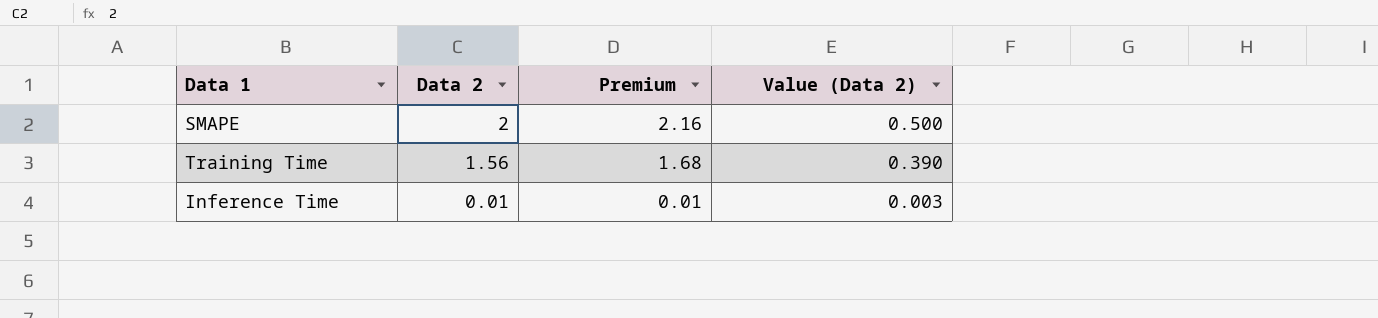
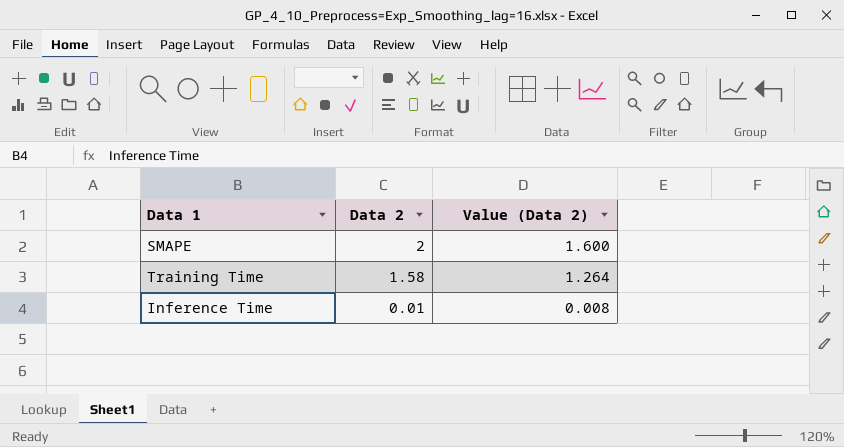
column Premium | formula: [Data 2] * 1.08 -> none
column Value (Data 2) | formula: [Data 2] * 0.25 -> [Data 2] * 0.8
Training Time | Data 2: 1.56 -> 1.58

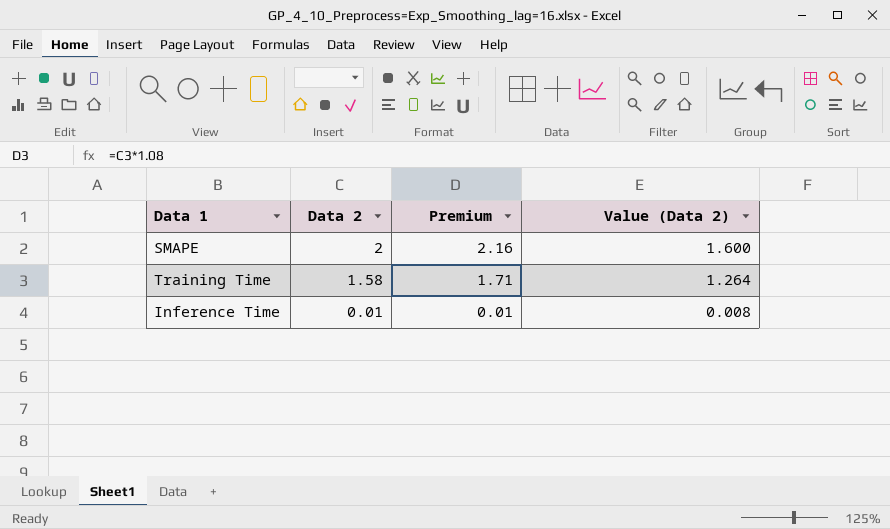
column Premium | formula: none -> [Data 2] * 1.08

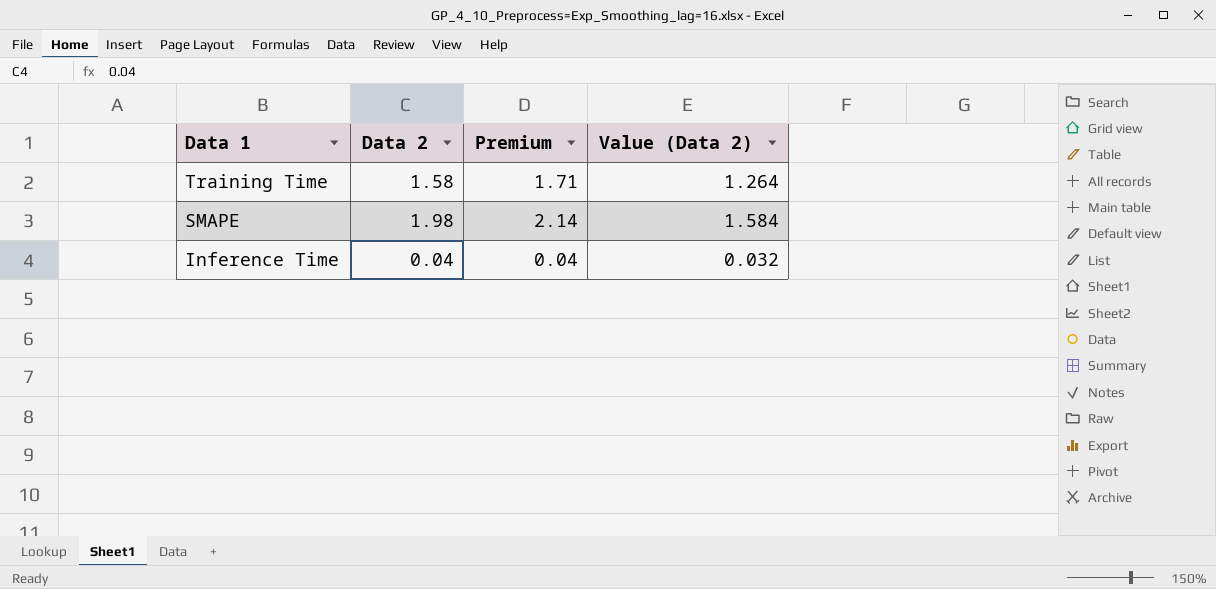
row order: Data 2 descending -> Data 1 descending
SMAPE | Data 2: 2 -> 1.98
SMAPE | Premium: 2.16 -> 2.14
SMAPE | Value (Data 2): 1.600 -> 1.584
Inference Time | Data 2: 0.01 -> 0.04
Inference Time | Premium: 0.01 -> 0.04
Inference Time | Value (Data 2): 0.008 -> 0.032

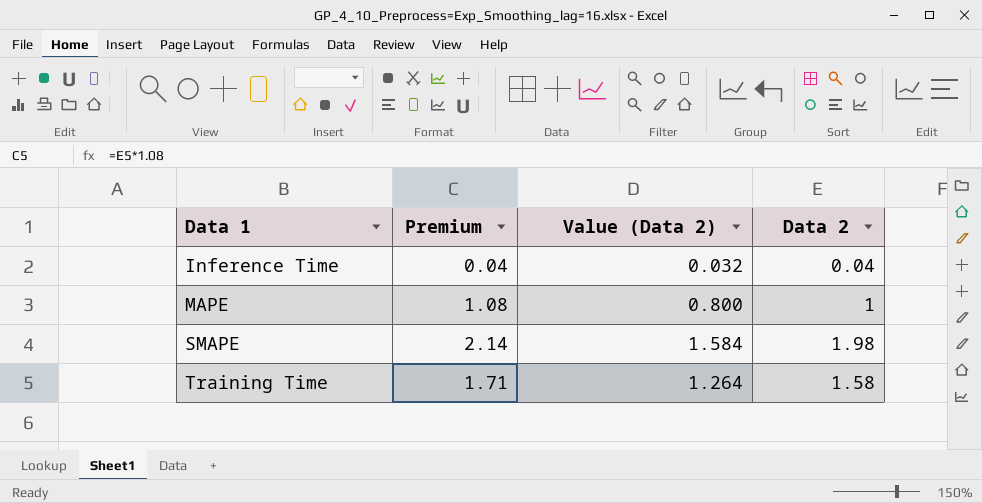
row order: Data 1 descending -> Data 1 ascending
column Data 2 | position: 2 -> 4
row MAPE: none -> 1.08 | 0.800 | 1

